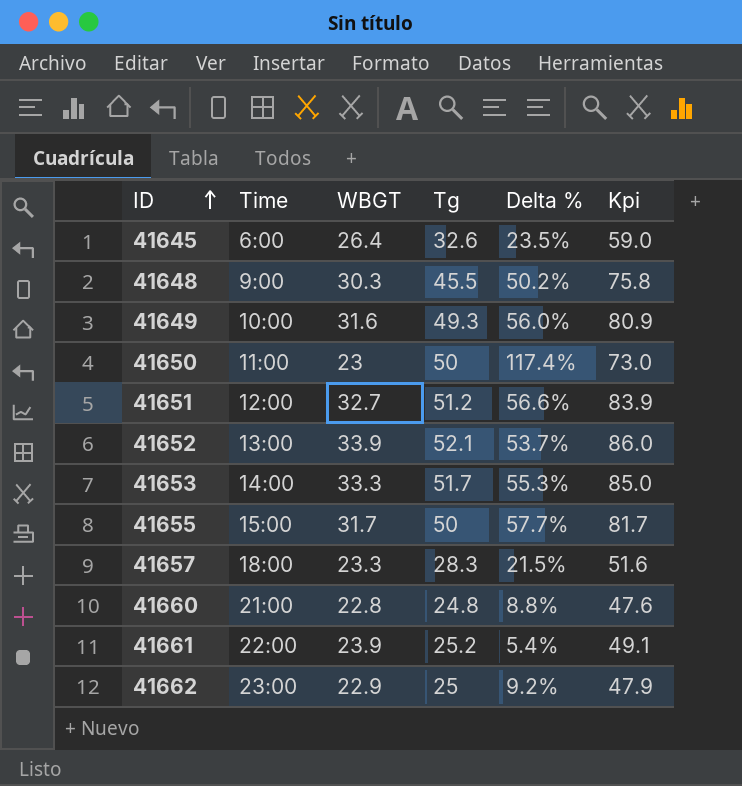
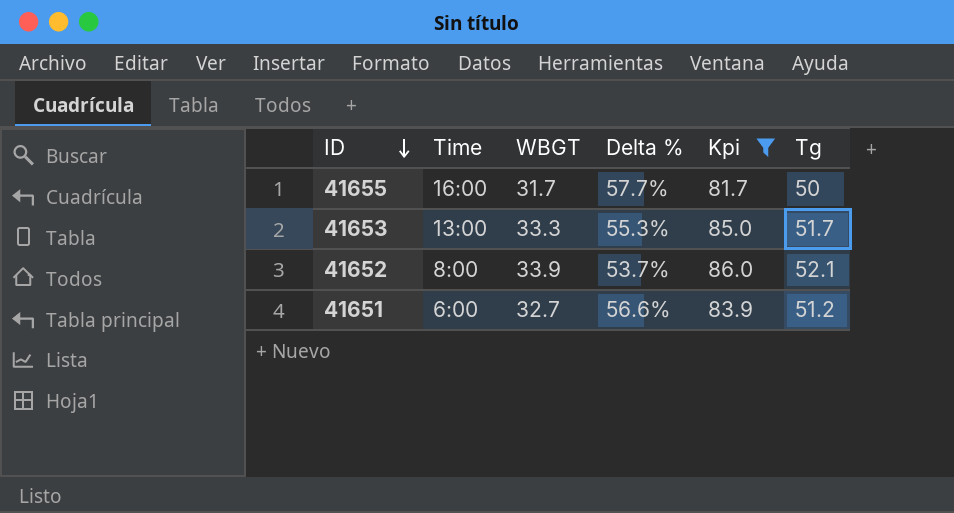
filter: none -> Kpi >= 81.7
row order: ID ascending -> ID descending
column Tg | position: 4 -> 6
41655 | Time: 15:00 -> 16:00
41653 | Time: 14:00 -> 13:00
41652 | Time: 13:00 -> 8:00
41651 | Time: 12:00 -> 6:00

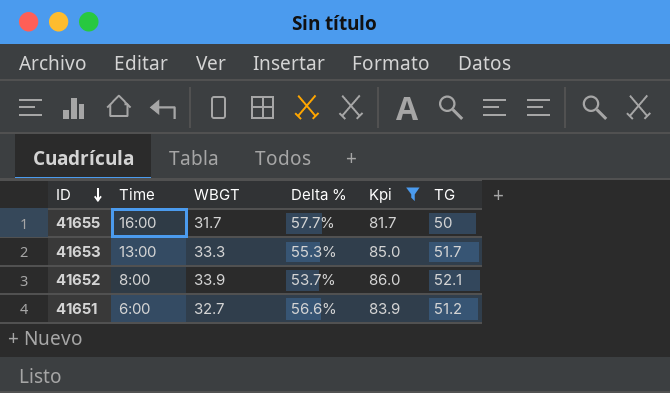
column name: Tg -> TG

